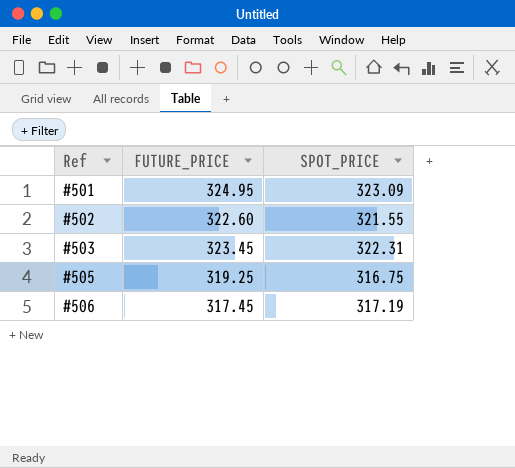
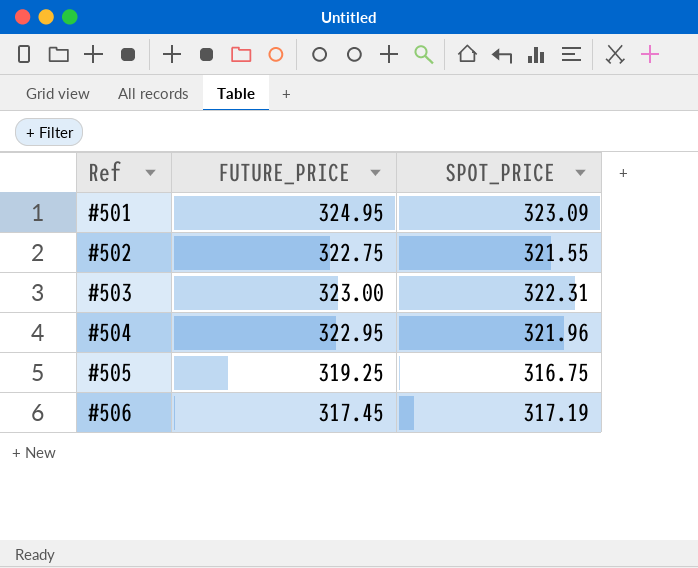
#502 | FUTURE_PRICE: 322.60 -> 322.75
#503 | FUTURE_PRICE: 323.45 -> 323.00
row #504: none -> 322.95 | 321.96

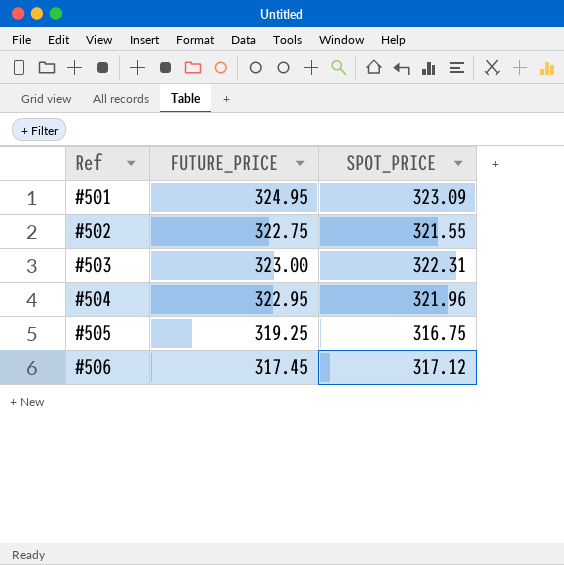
#506 | SPOT_PRICE: 317.19 -> 317.12

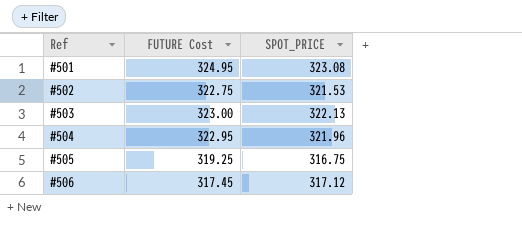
column name: FUTURE_PRICE -> FUTURE Cost
#501 | SPOT_PRICE: 323.09 -> 323.08
#502 | SPOT_PRICE: 321.55 -> 321.53
#503 | SPOT_PRICE: 322.31 -> 322.13

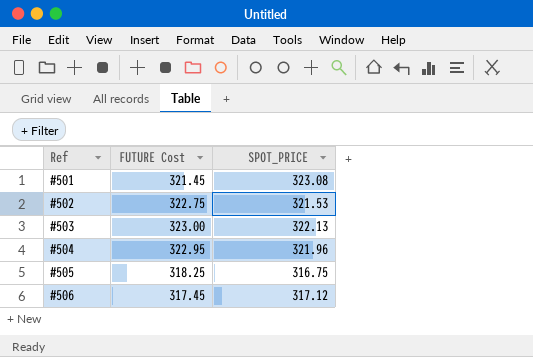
#501 | FUTURE Cost: 324.95 -> 321.45
#505 | FUTURE Cost: 319.25 -> 318.25

